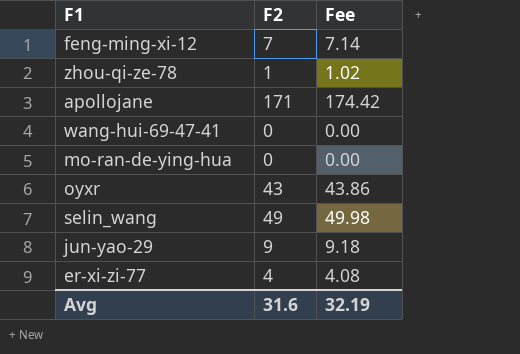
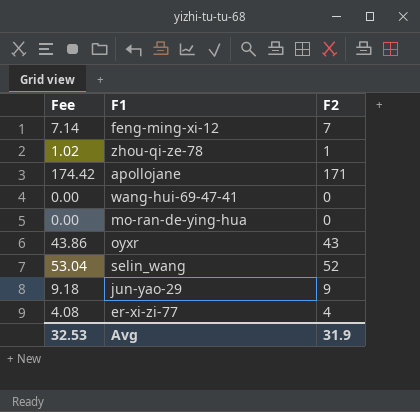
column Fee | position: 3 -> 1
selin_wang | Fee: 49.98 -> 53.04
selin_wang | F2: 49 -> 52
Avg | Fee: 32.19 -> 32.53
Avg | F2: 31.6 -> 31.9

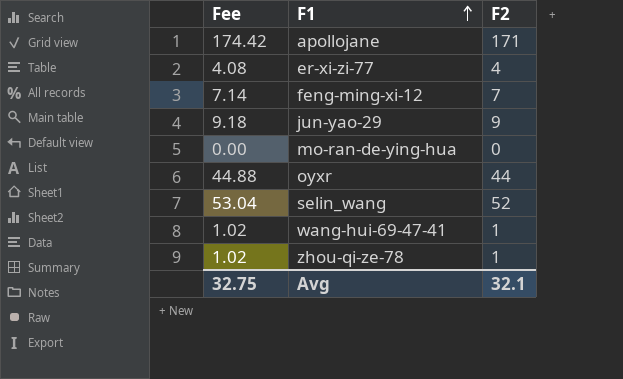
row order: none -> F1 ascending
oyxr | Fee: 43.86 -> 44.88
oyxr | F2: 43 -> 44
wang-hui-69-47-41 | Fee: 0.00 -> 1.02
wang-hui-69-47-41 | F2: 0 -> 1
Avg | Fee: 32.53 -> 32.75
Avg | F2: 31.9 -> 32.1

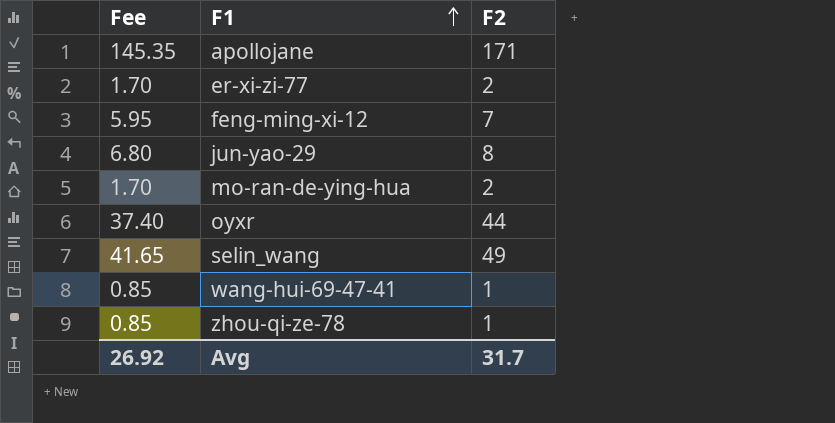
column Fee | formula: [F2] * 1.02 -> [F2] * 0.85
er-xi-zi-77 | F2: 4 -> 2
jun-yao-29 | F2: 9 -> 8
mo-ran-de-ying-hua | F2: 0 -> 2
selin_wang | F2: 52 -> 49
Avg | Fee: 32.75 -> 26.92
Avg | F2: 32.1 -> 31.7

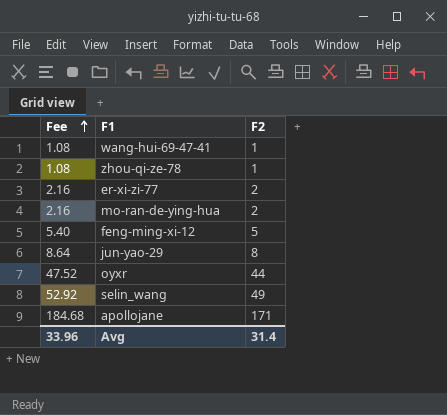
row order: F1 ascending -> Fee ascending
column Fee | formula: [F2] * 0.85 -> [F2] * 1.08
feng-ming-xi-12 | F2: 7 -> 5
Avg | Fee: 26.92 -> 33.96
Avg | F2: 31.7 -> 31.4

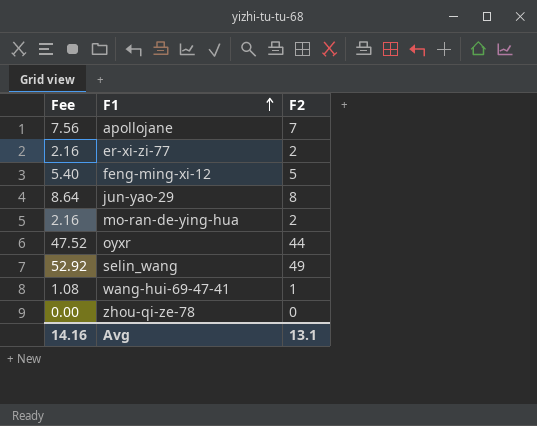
row order: Fee ascending -> F1 ascending
apollojane | Fee: 184.68 -> 7.56
apollojane | F2: 171 -> 7
zhou-qi-ze-78 | Fee: 1.08 -> 0.00
zhou-qi-ze-78 | F2: 1 -> 0
Avg | Fee: 33.96 -> 14.16
Avg | F2: 31.4 -> 13.1

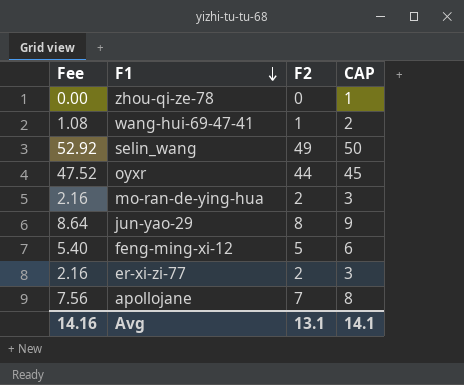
row order: F1 ascending -> F1 descending
column CAP | formula: none -> [F2] + 1

